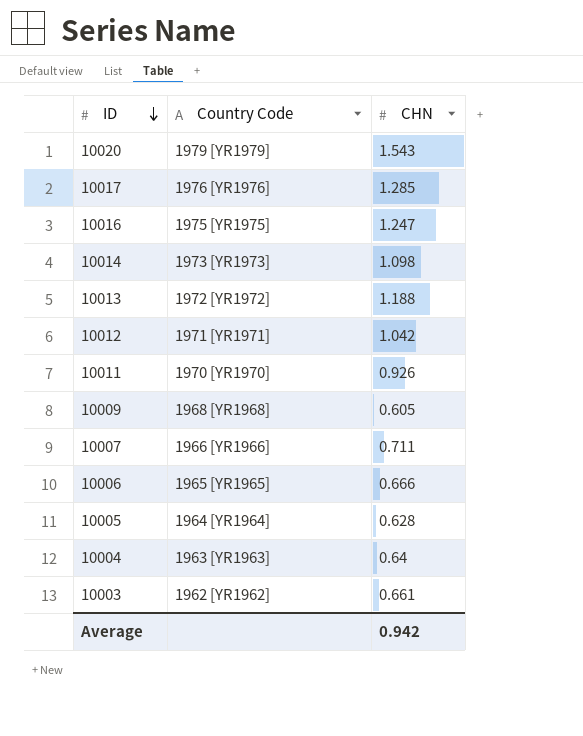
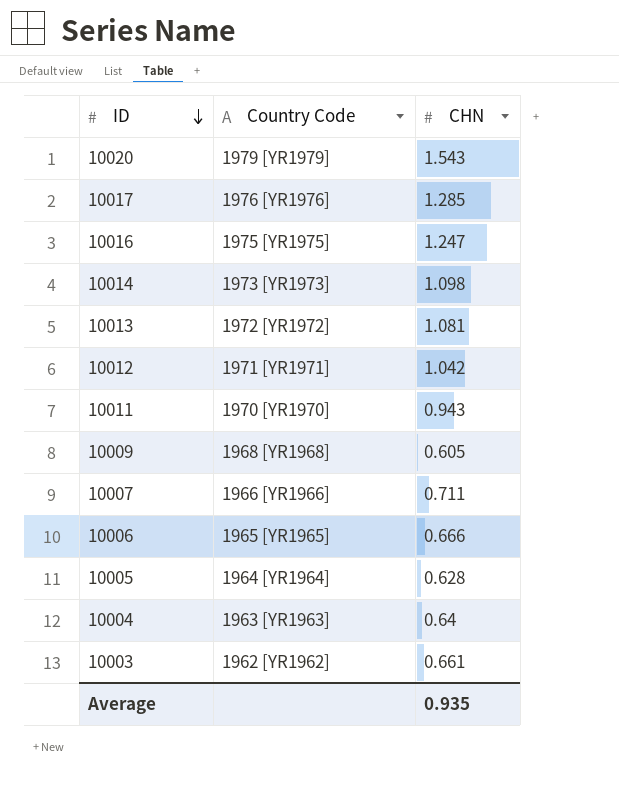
10013 | CHN: 1.188 -> 1.081
10011 | CHN: 0.926 -> 0.943
Average | CHN: 0.942 -> 0.935

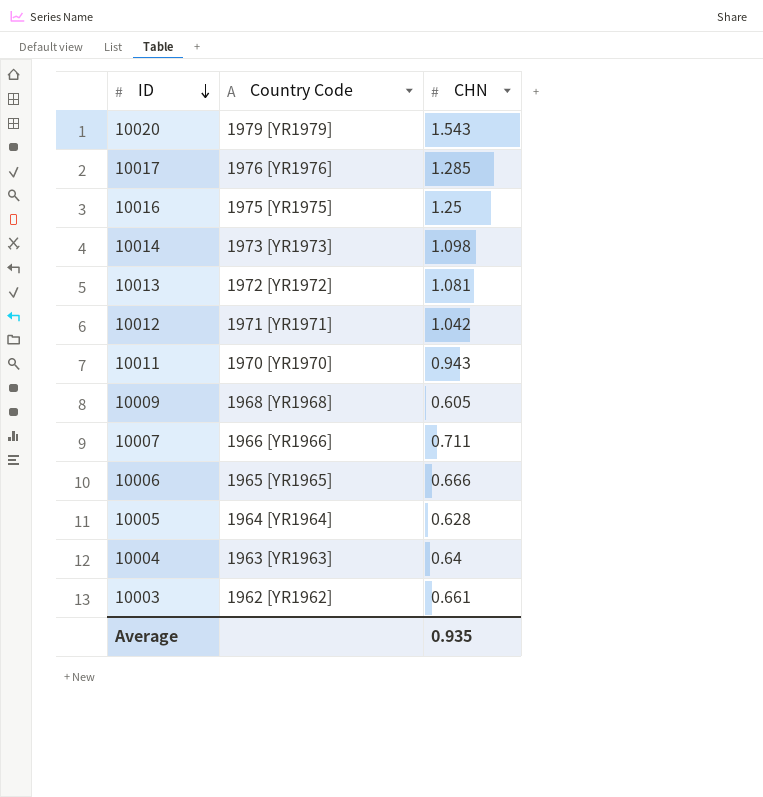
10016 | CHN: 1.247 -> 1.25

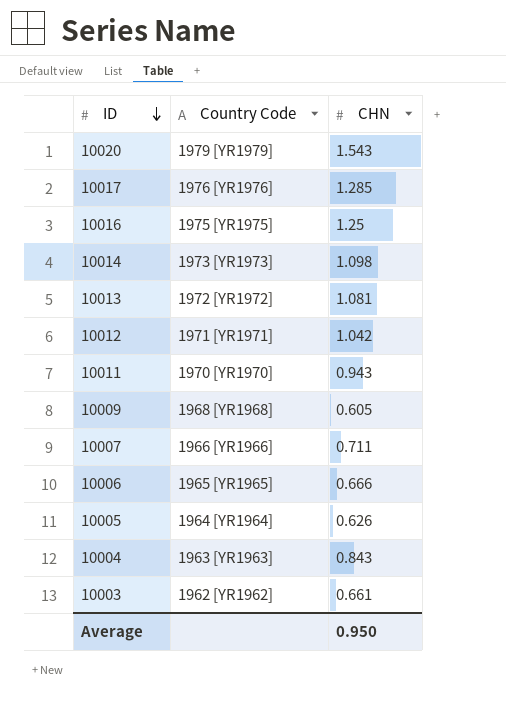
10005 | CHN: 0.628 -> 0.626
10004 | CHN: 0.64 -> 0.843
Average | CHN: 0.935 -> 0.950

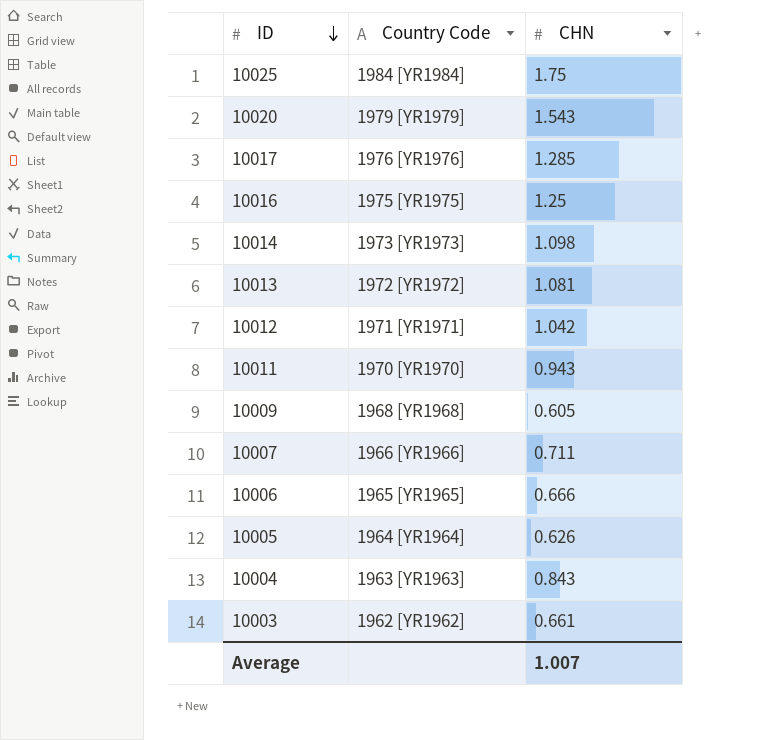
row 10025: none -> 1984 [YR1984] | 1.75
Average | CHN: 0.950 -> 1.007

